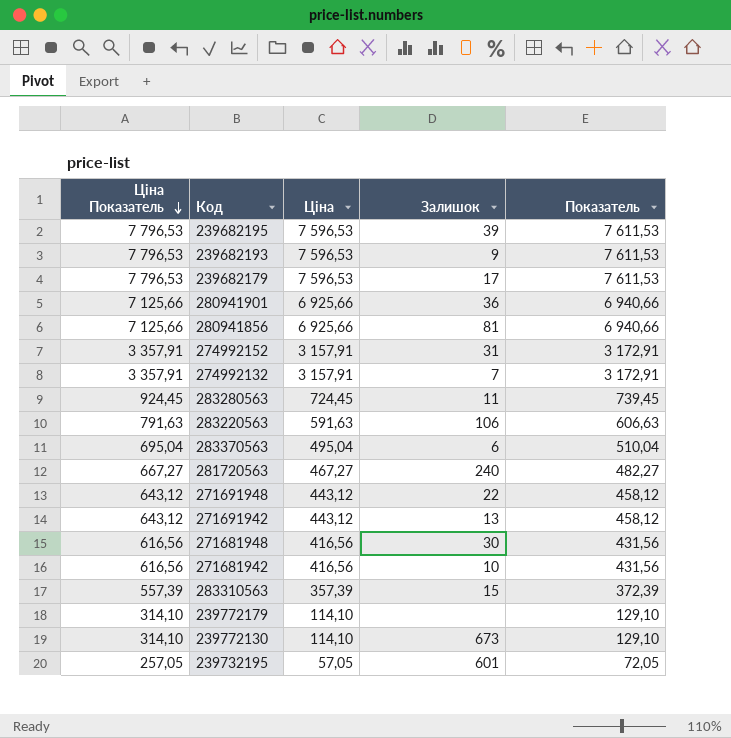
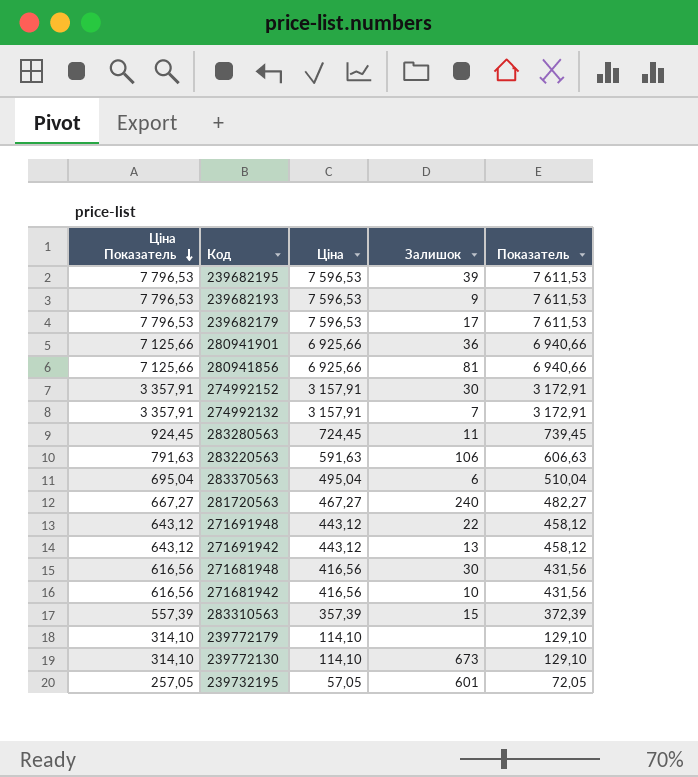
274992152 | Залишок: 31 -> 30

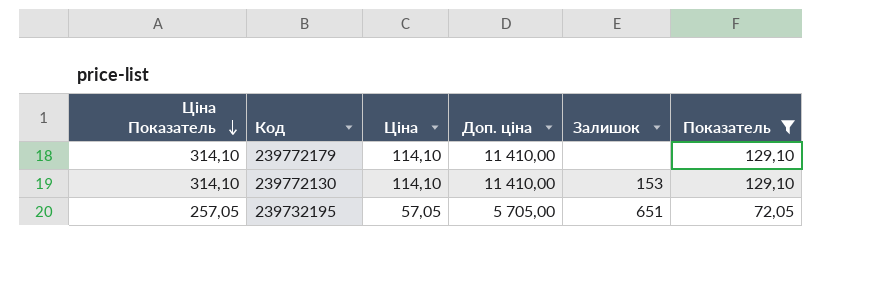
filter: none -> Показатель <= 129,10
column Доп. ціна | position: none -> 4
239772130 | Залишок: 673 -> 153
239732195 | Залишок: 601 -> 651

